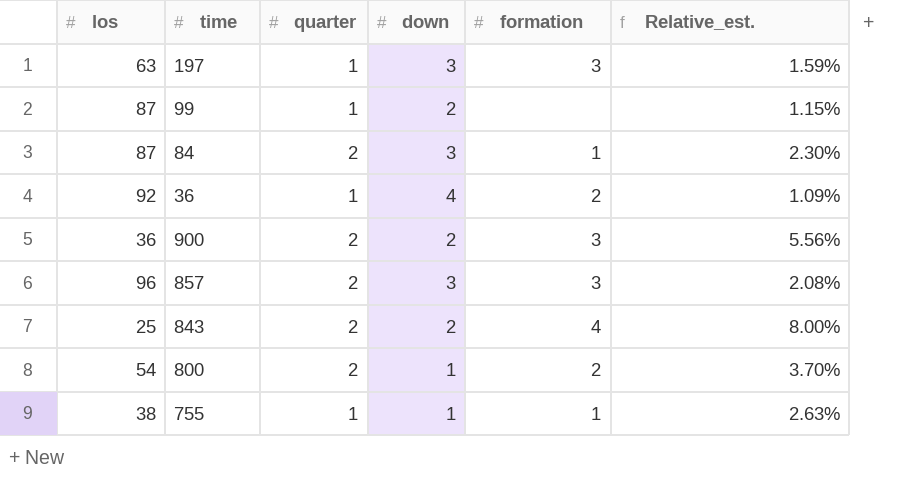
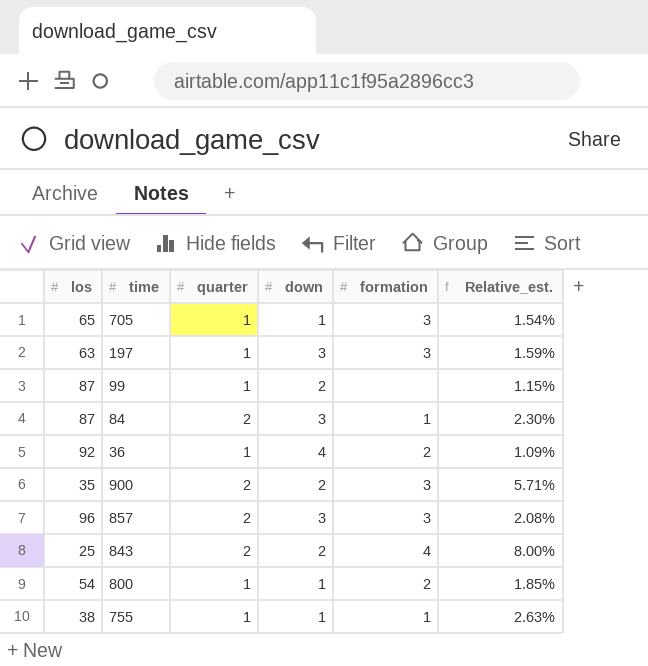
row 705: none -> 65 | 1 | 1 | 3 | 1.54%
900 | los: 36 -> 35
900 | Relative_est.: 5.56% -> 5.71%
800 | quarter: 2 -> 1
800 | Relative_est.: 3.70% -> 1.85%

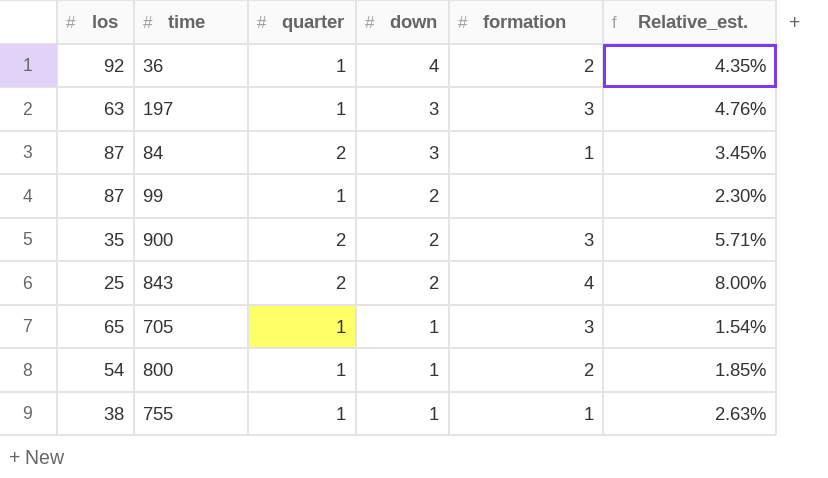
row order: none -> down descending
column Relative_est. | formula: [quarter] / [los] -> [down] / [los]
row 857: 96 | 2 | 3 | 3 | 2.08% -> none

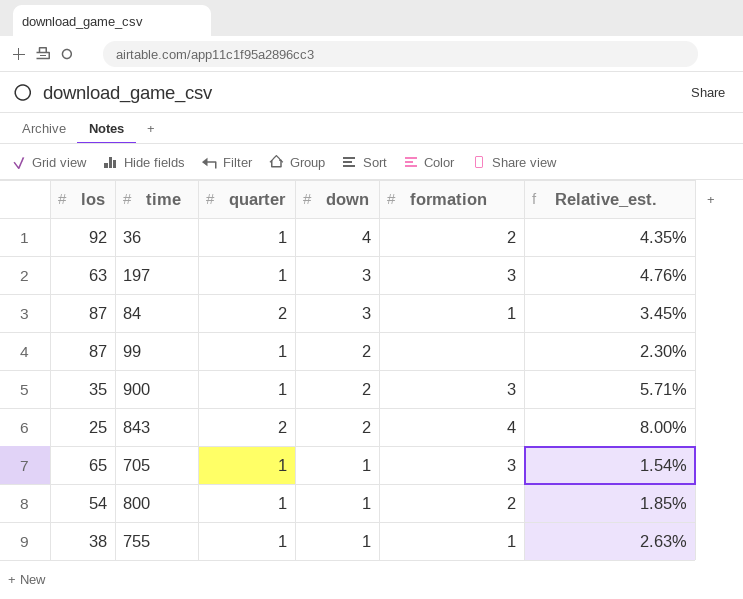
900 | quarter: 2 -> 1

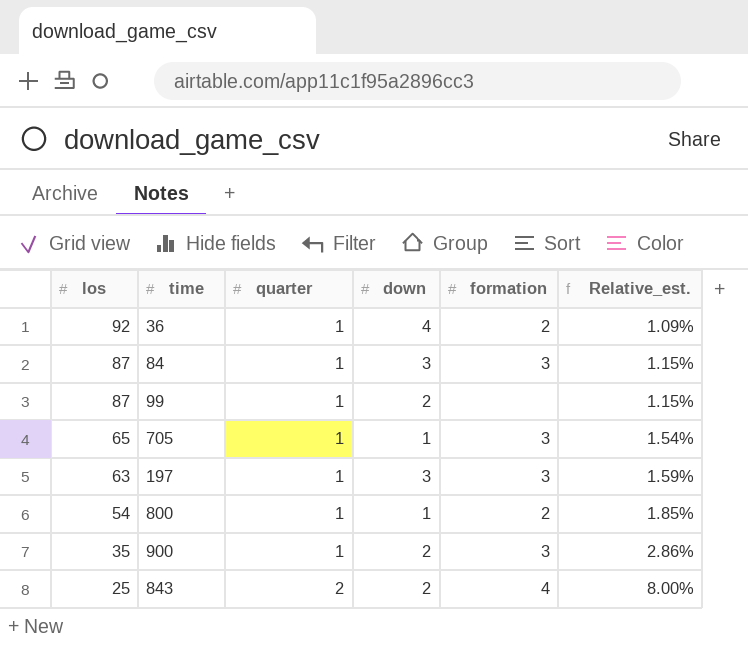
row order: down descending -> los descending
column Relative_est. | formula: [down] / [los] -> [quarter] / [los]
row 755: 38 | 1 | 1 | 1 | 2.63% -> none
84 | quarter: 2 -> 1
84 | formation: 1 -> 3

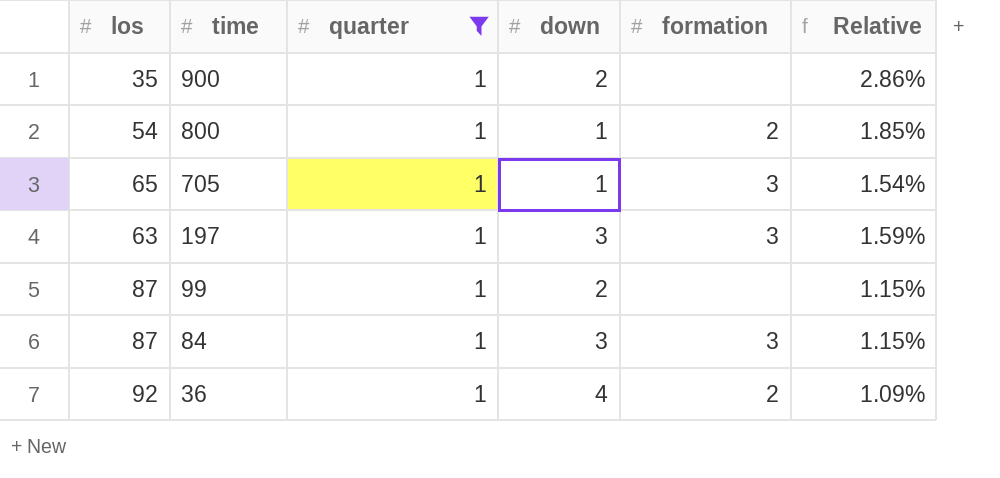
filter: none -> quarter = 1
row order: los descending -> time descending
column name: Relative_est. -> Relative
900 | formation: 3 -> none

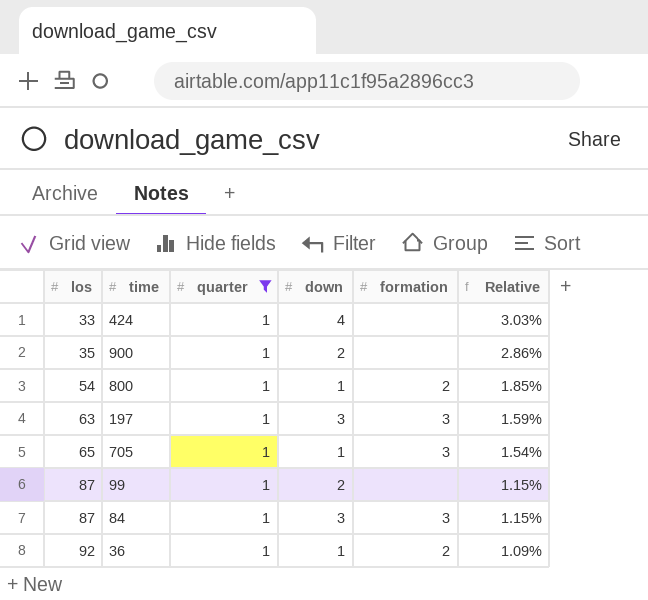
row order: time descending -> los ascending
row 424: none -> 33 | 1 | 4 | none | 3.03%
36 | down: 4 -> 1

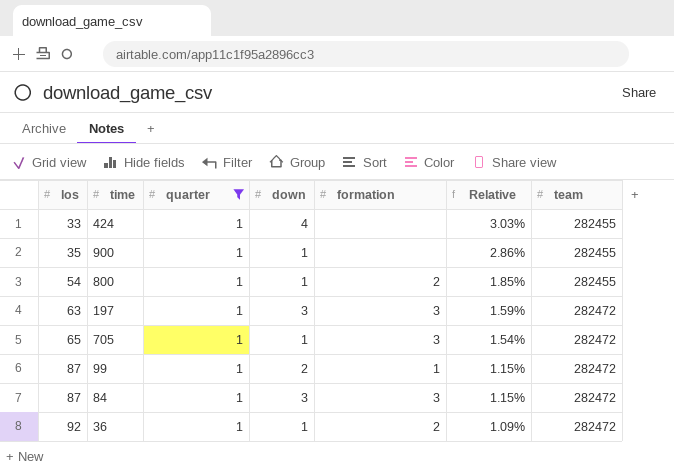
column team | position: none -> 7
900 | down: 2 -> 1
99 | formation: none -> 1

